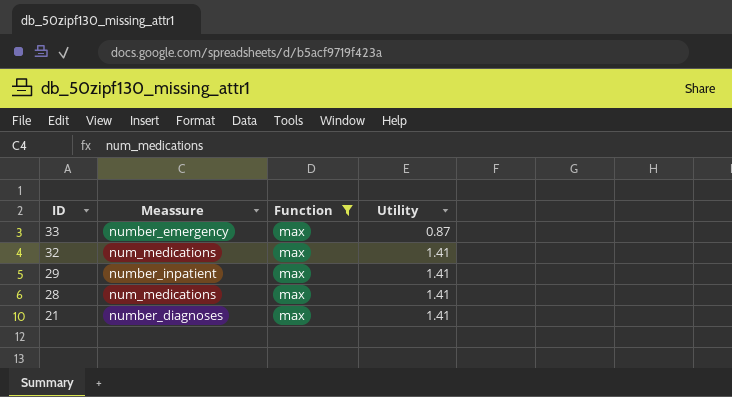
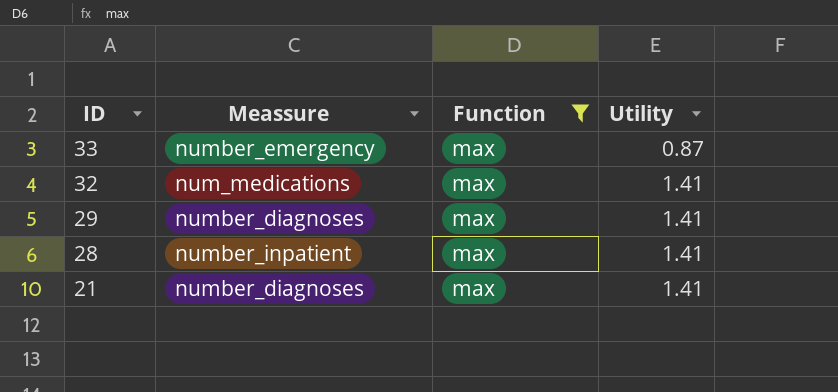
29 | Meassure: number_inpatient -> number_diagnoses
28 | Meassure: num_medications -> number_inpatient

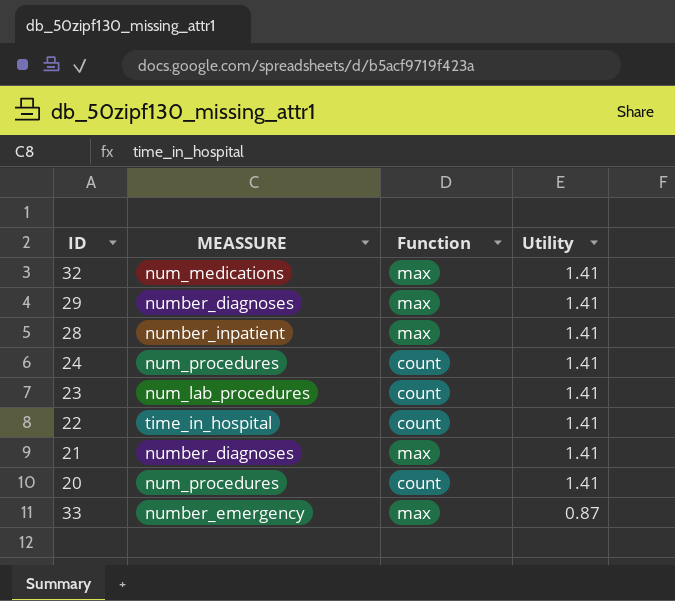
filter: Function = max -> none
row order: ID descending -> Utility descending
column name: Meassure -> MEASSURE

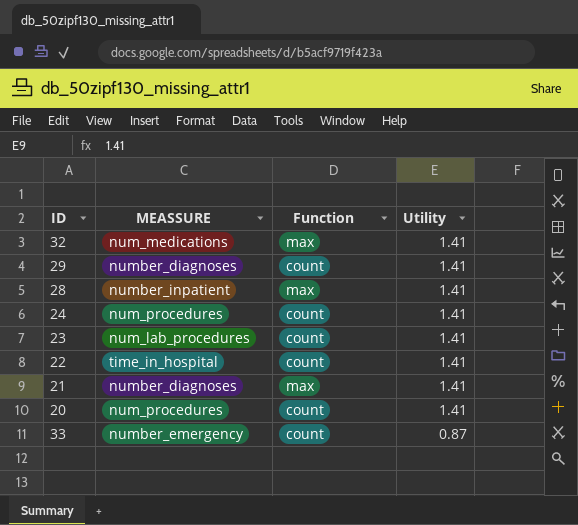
29 | Function: max -> count
33 | Function: max -> count

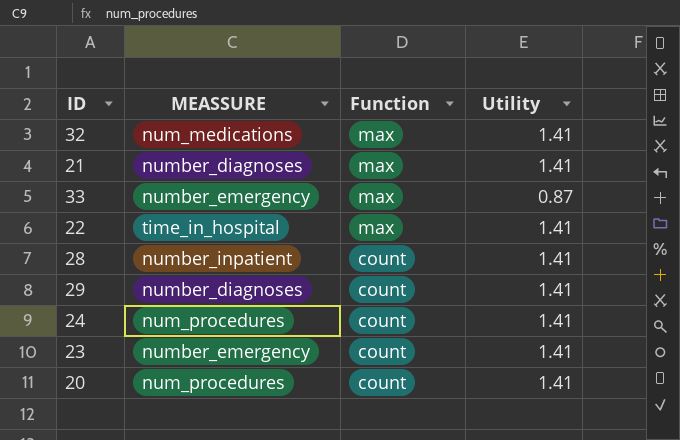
row order: Utility descending -> Function descending
33 | Function: count -> max
22 | Function: count -> max
28 | Function: max -> count
23 | MEASSURE: num_lab_procedures -> number_emergency

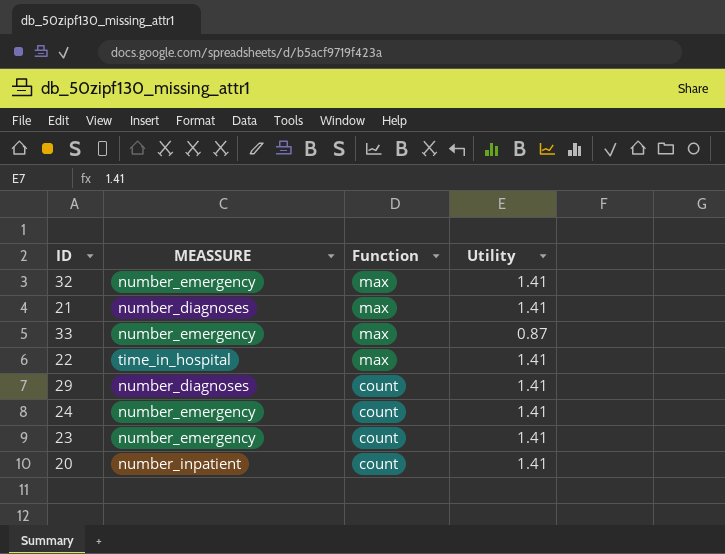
row 28: number_inpatient | count | 1.41 -> none
32 | MEASSURE: num_medications -> number_emergency
24 | MEASSURE: num_procedures -> number_emergency
20 | MEASSURE: num_procedures -> number_inpatient

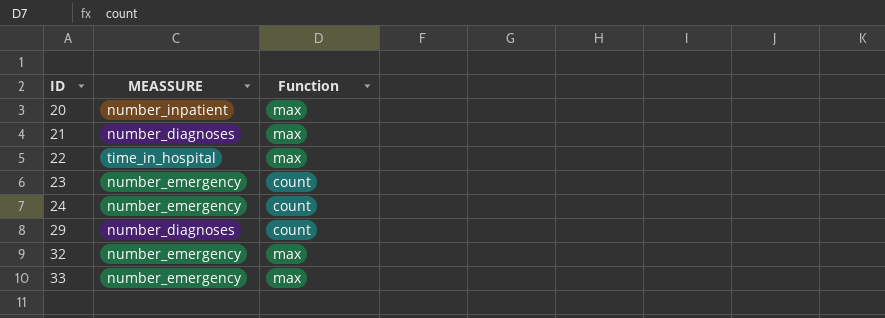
row order: Function descending -> ID ascending
column Utility | position: 4 -> none
20 | Function: count -> max

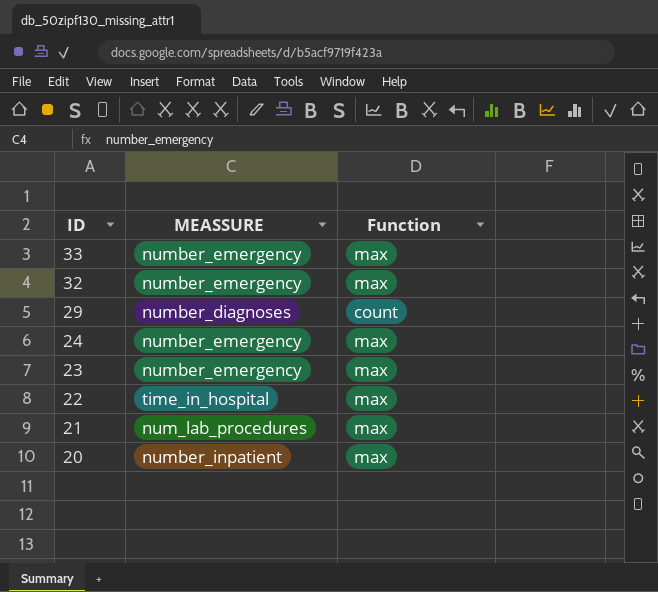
row order: ID ascending -> ID descending
24 | Function: count -> max
23 | Function: count -> max
21 | MEASSURE: number_diagnoses -> num_lab_procedures

